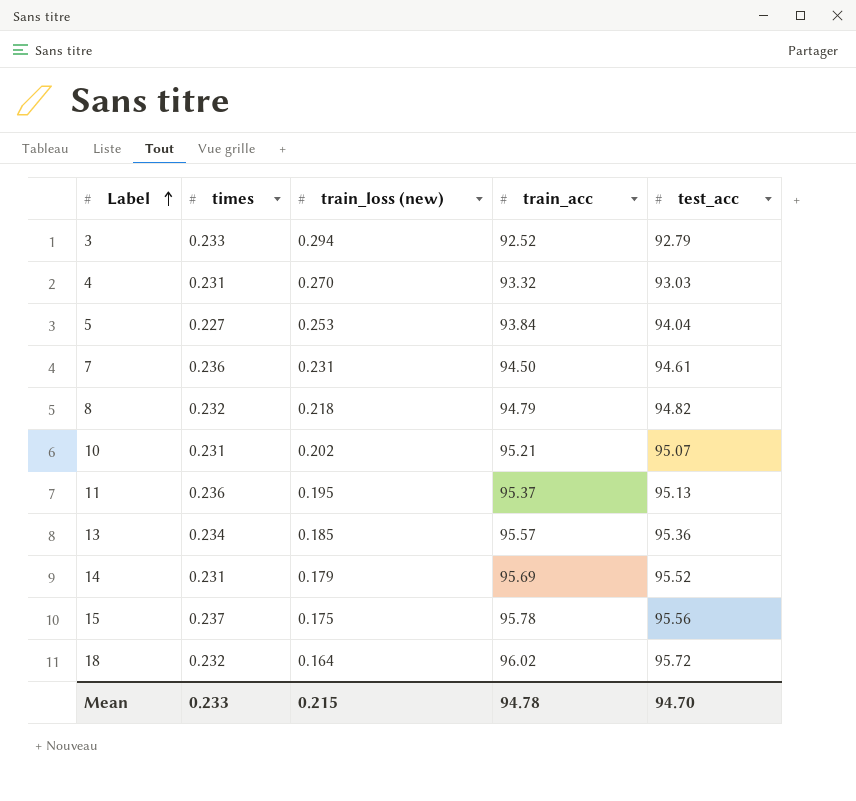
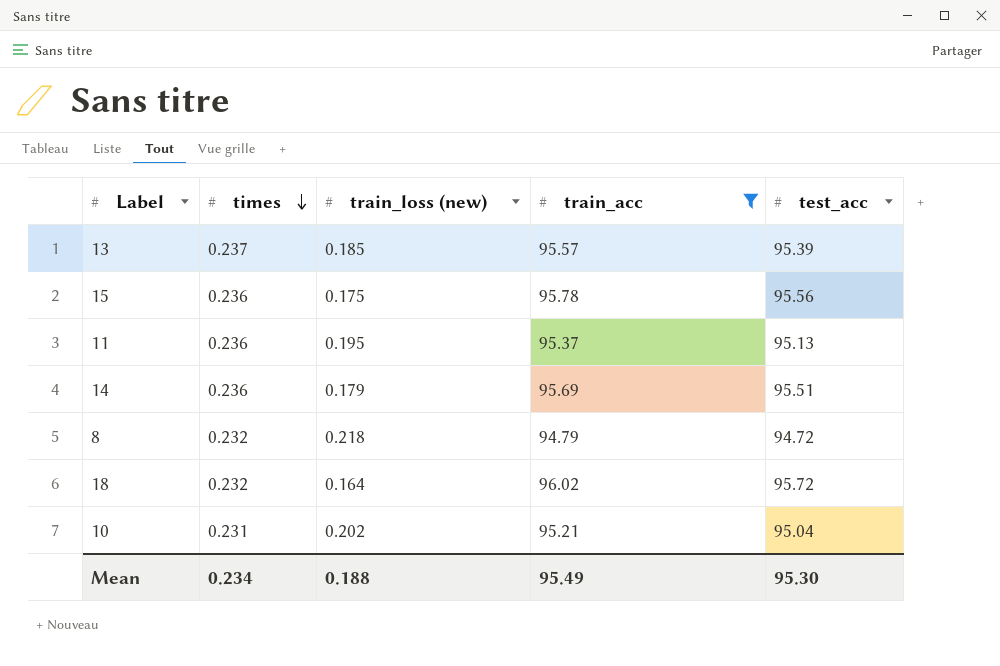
filter: none -> train_acc >= 94.79
row order: Label ascending -> times descending
13 | times: 0.234 -> 0.237
13 | test_acc: 95.36 -> 95.39
15 | times: 0.237 -> 0.236
14 | times: 0.231 -> 0.236
14 | test_acc: 95.52 -> 95.51
8 | test_acc: 94.82 -> 94.72
10 | test_acc: 95.07 -> 95.04
Mean | times: 0.233 -> 0.234
Mean | train_loss (new): 0.215 -> 0.188
Mean | train_acc: 94.78 -> 95.49
Mean | test_acc: 94.70 -> 95.30

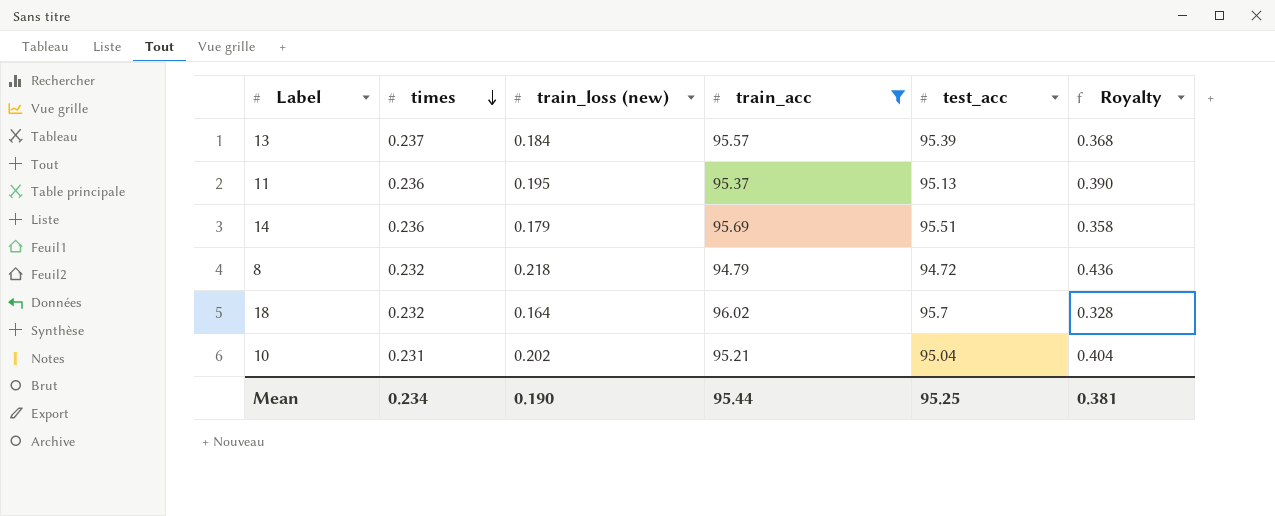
column Royalty | formula: none -> [train_loss (new)] * 2
row 15: 0.236 | 0.175 | 95.78 | 95.56 -> none
13 | train_loss (new): 0.185 -> 0.184
18 | test_acc: 95.72 -> 95.7
Mean | train_loss (new): 0.188 -> 0.190
Mean | train_acc: 95.49 -> 95.44
Mean | test_acc: 95.30 -> 95.25

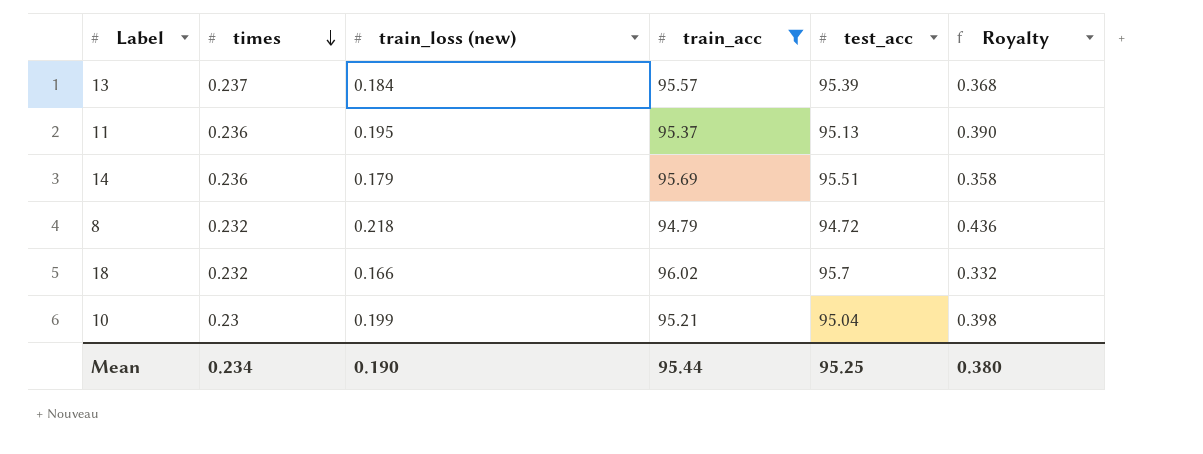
18 | train_loss (new): 0.164 -> 0.166
18 | Royalty: 0.328 -> 0.332
10 | times: 0.231 -> 0.23
10 | train_loss (new): 0.202 -> 0.199
10 | Royalty: 0.404 -> 0.398
Mean | Royalty: 0.381 -> 0.380

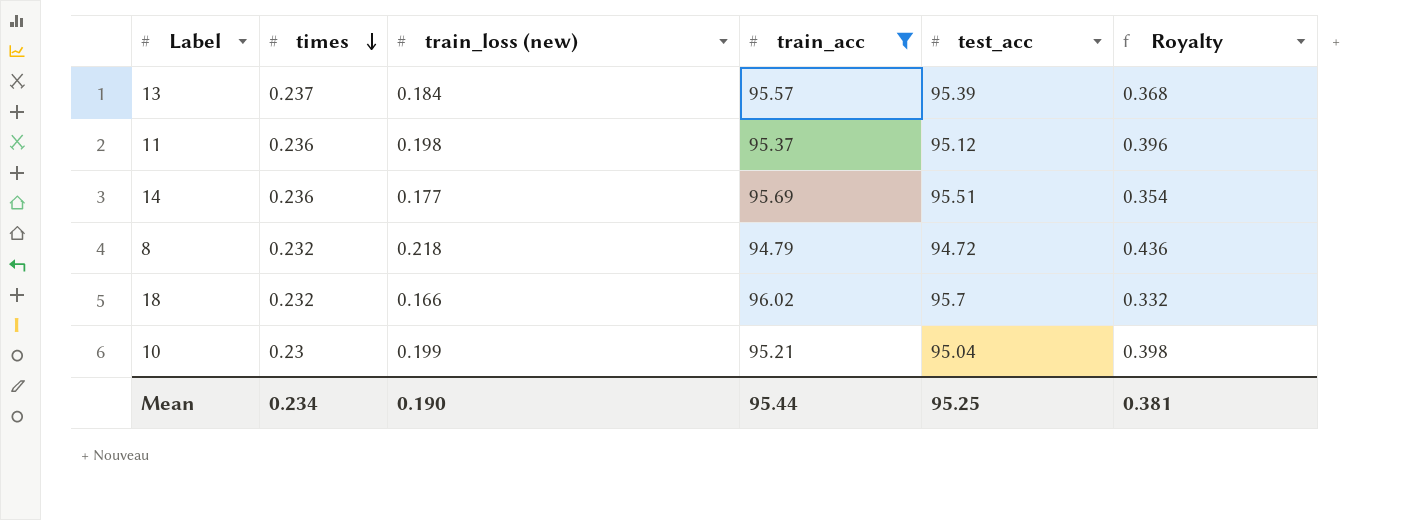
11 | train_loss (new): 0.195 -> 0.198
11 | test_acc: 95.13 -> 95.12
11 | Royalty: 0.390 -> 0.396
14 | train_loss (new): 0.179 -> 0.177
14 | Royalty: 0.358 -> 0.354
Mean | Royalty: 0.380 -> 0.381

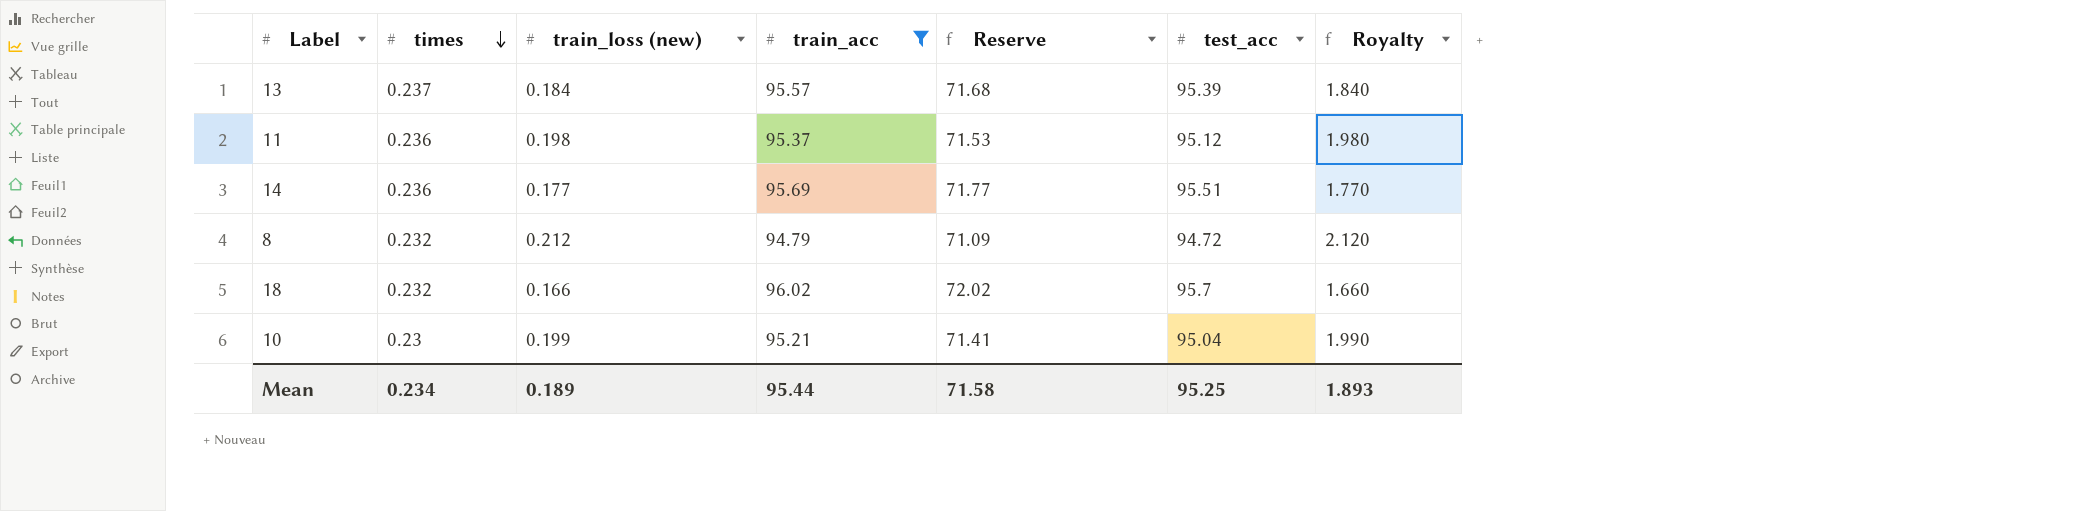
column Reserve | formula: none -> [train_acc] * 0.75
column Royalty | formula: [train_loss (new)] * 2 -> [train_loss (new)] * 10
8 | train_loss (new): 0.218 -> 0.212
Mean | train_loss (new): 0.190 -> 0.189
Mean | Royalty: 0.381 -> 1.893

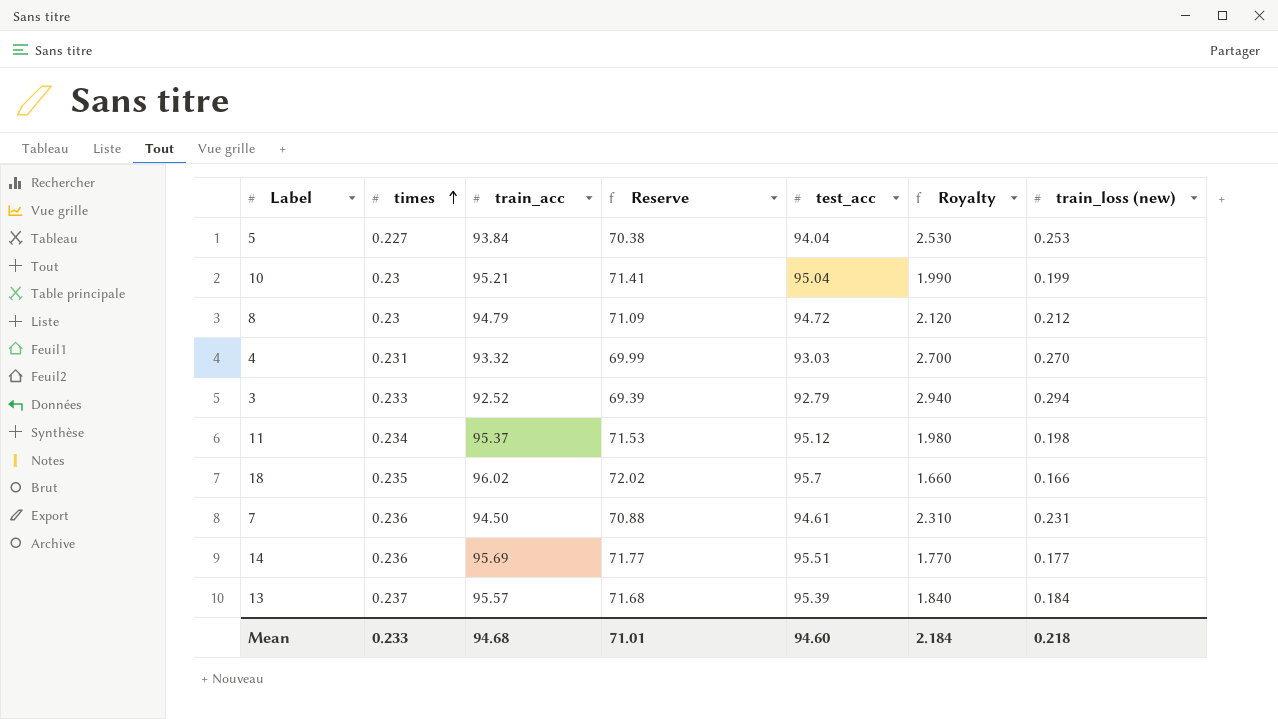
filter: train_acc >= 94.79 -> none
row order: times descending -> times ascending
column train_loss (new) | position: 3 -> 7
8 | times: 0.232 -> 0.23
11 | times: 0.236 -> 0.234
18 | times: 0.232 -> 0.235
Mean | times: 0.234 -> 0.233
Mean | train_acc: 95.44 -> 94.68
Mean | Reserve: 71.58 -> 71.01
Mean | test_acc: 95.25 -> 94.60
Mean | Royalty: 1.893 -> 2.184
Mean | train_loss (new): 0.189 -> 0.218

